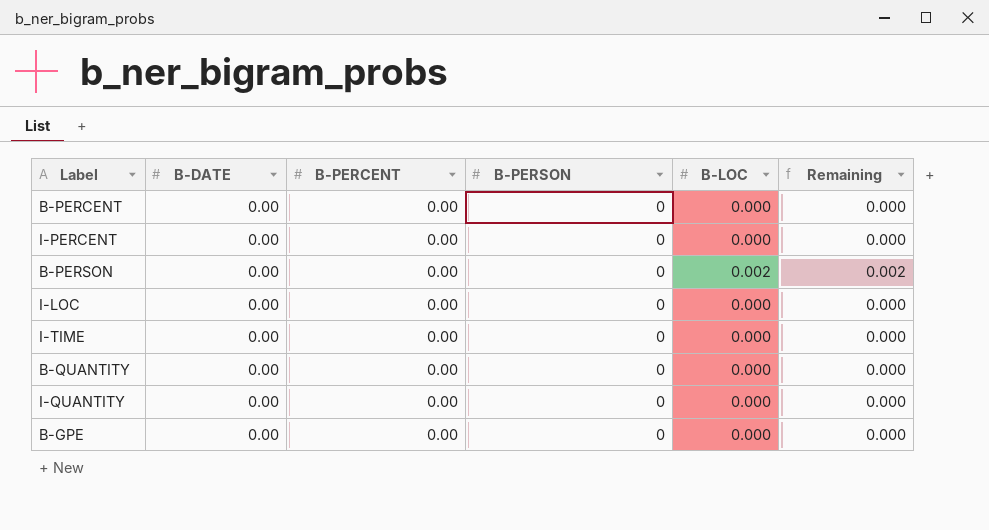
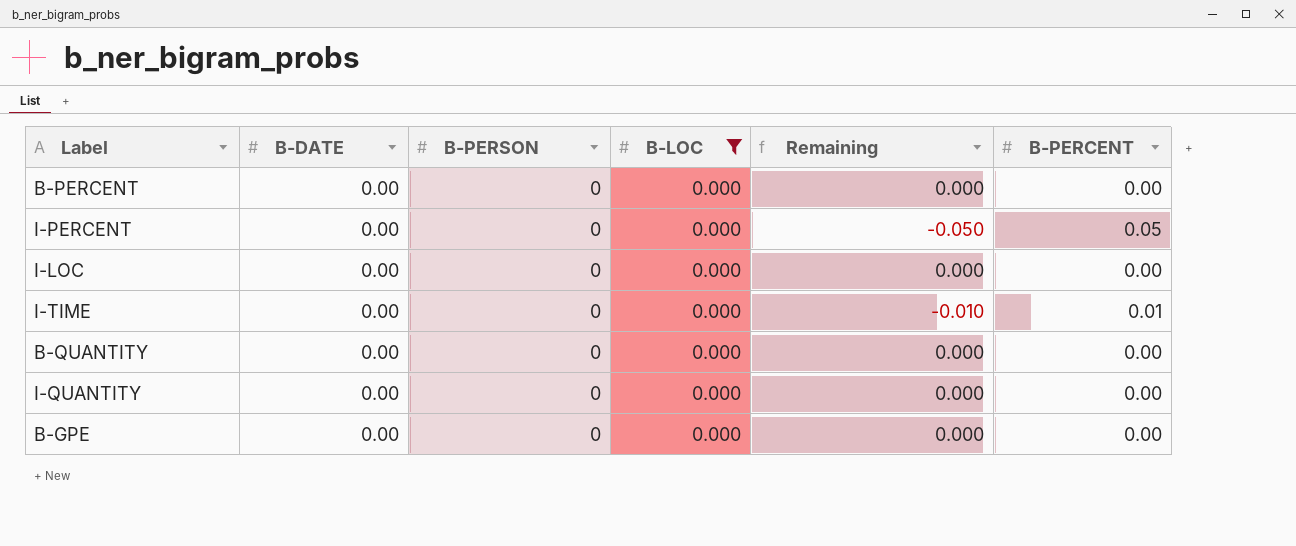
filter: none -> B-LOC = 0.000
column B-PERCENT | position: 3 -> 6
I-PERCENT | Remaining: 0.000 -> -0.050
I-PERCENT | B-PERCENT: 0.00 -> 0.05
I-TIME | Remaining: 0.000 -> -0.010
I-TIME | B-PERCENT: 0.00 -> 0.01

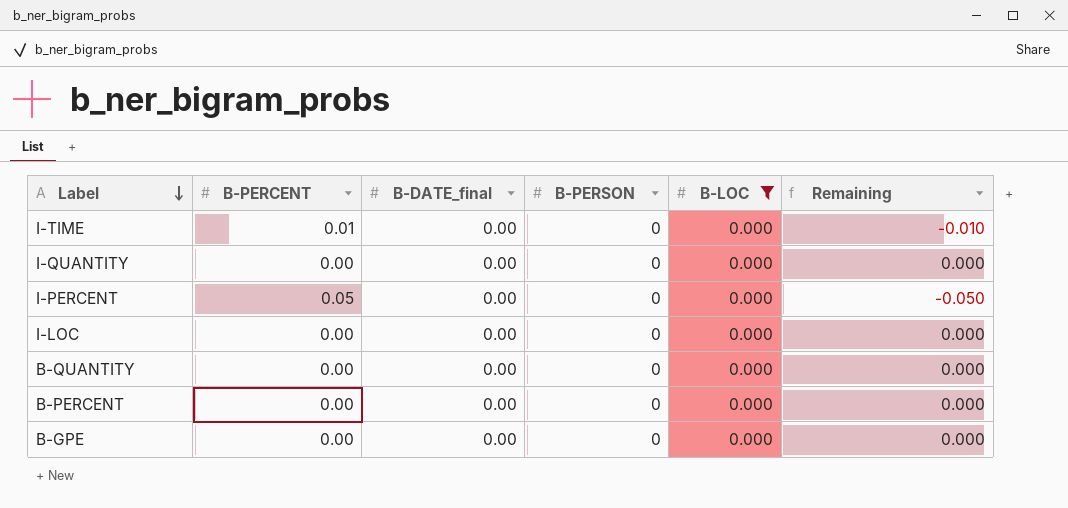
row order: none -> Label descending
column B-PERCENT | position: 6 -> 2
column name: B-DATE -> B-DATE_final

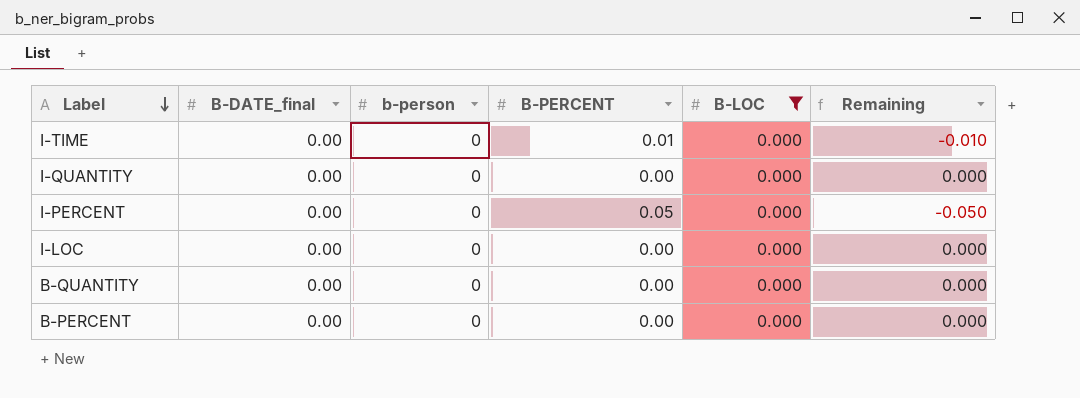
column name: B-PERSON -> b-person
column B-PERCENT | position: 2 -> 4
row B-GPE: 0.00 | 0.00 | 0 | 0.000 | 0.000 -> none

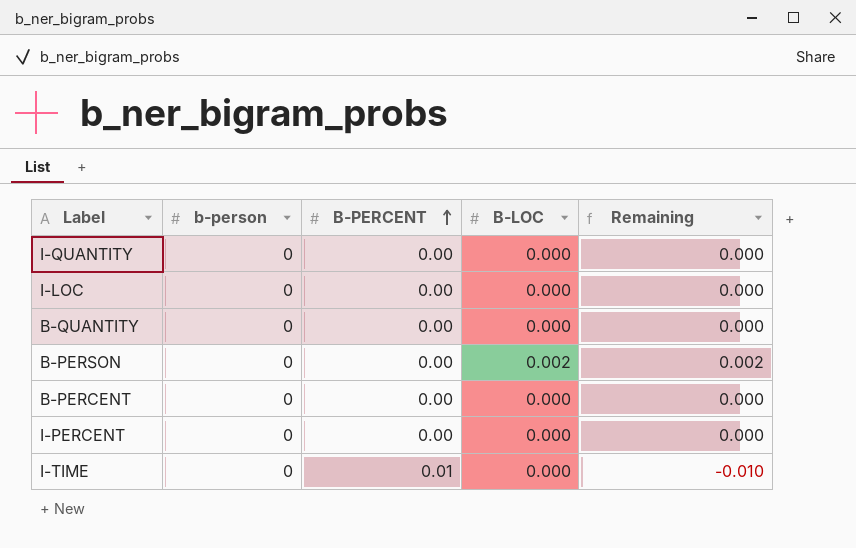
filter: B-LOC = 0.000 -> none
row order: Label descending -> B-PERCENT ascending
column B-DATE_final | position: 2 -> none
I-PERCENT | B-PERCENT: 0.05 -> 0.00
I-PERCENT | Remaining: -0.050 -> 0.000

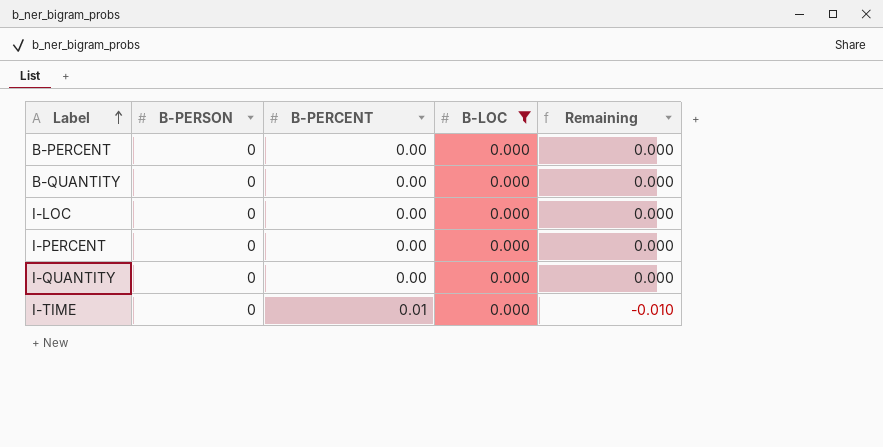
filter: none -> B-LOC = 0.000
row order: B-PERCENT ascending -> Label ascending
column name: b-person -> B-PERSON

